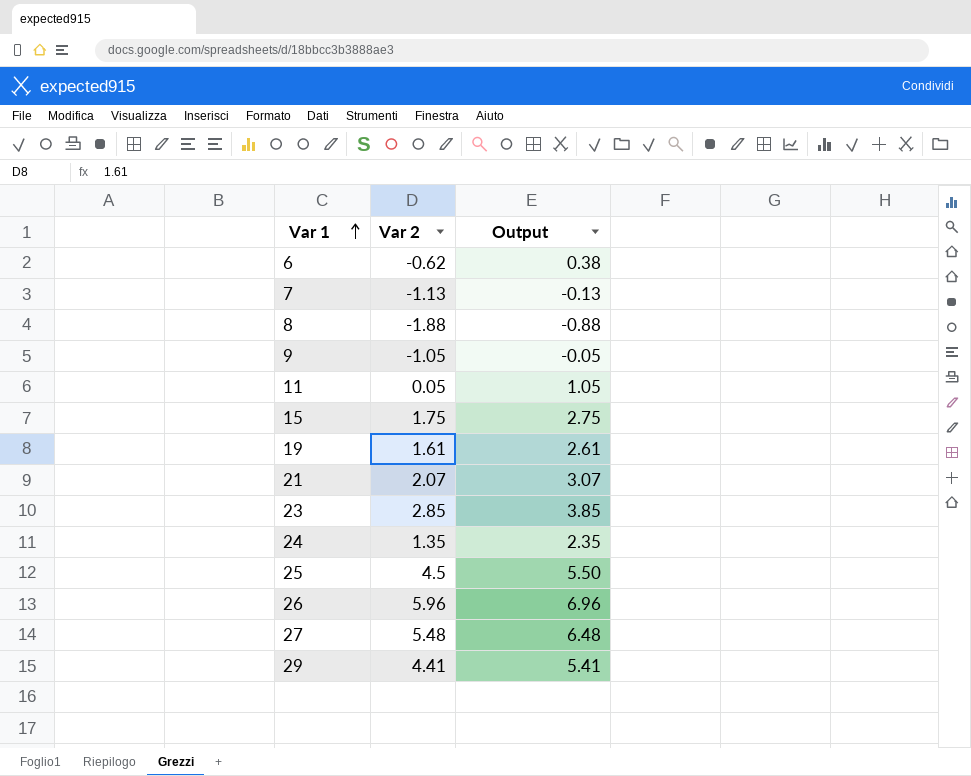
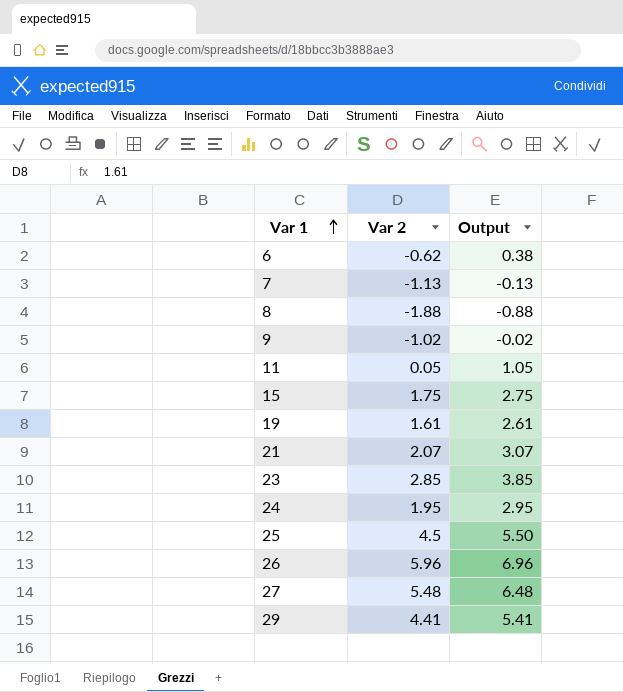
9 | Var 2: -1.05 -> -1.02
9 | Output: -0.05 -> -0.02
24 | Var 2: 1.35 -> 1.95
24 | Output: 2.35 -> 2.95

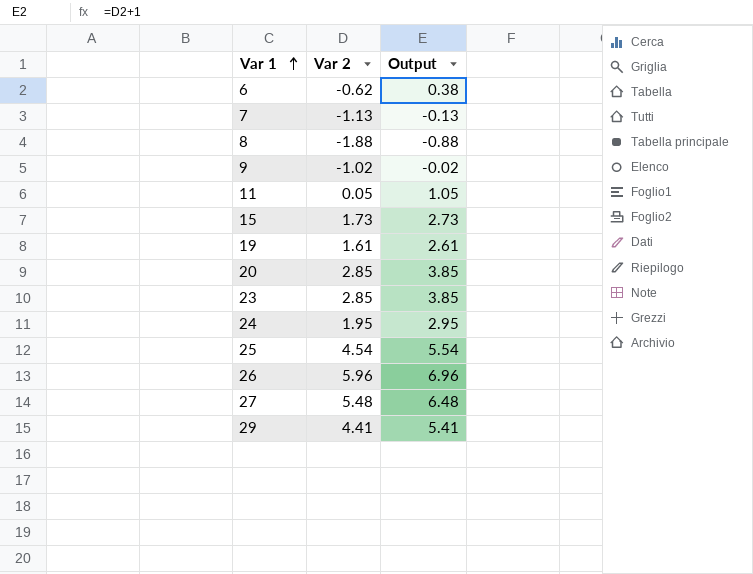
row 21: 2.07 | 3.07 -> none
15 | Var 2: 1.75 -> 1.73
15 | Output: 2.75 -> 2.73
row 20: none -> 2.85 | 3.85
25 | Var 2: 4.5 -> 4.54
25 | Output: 5.50 -> 5.54

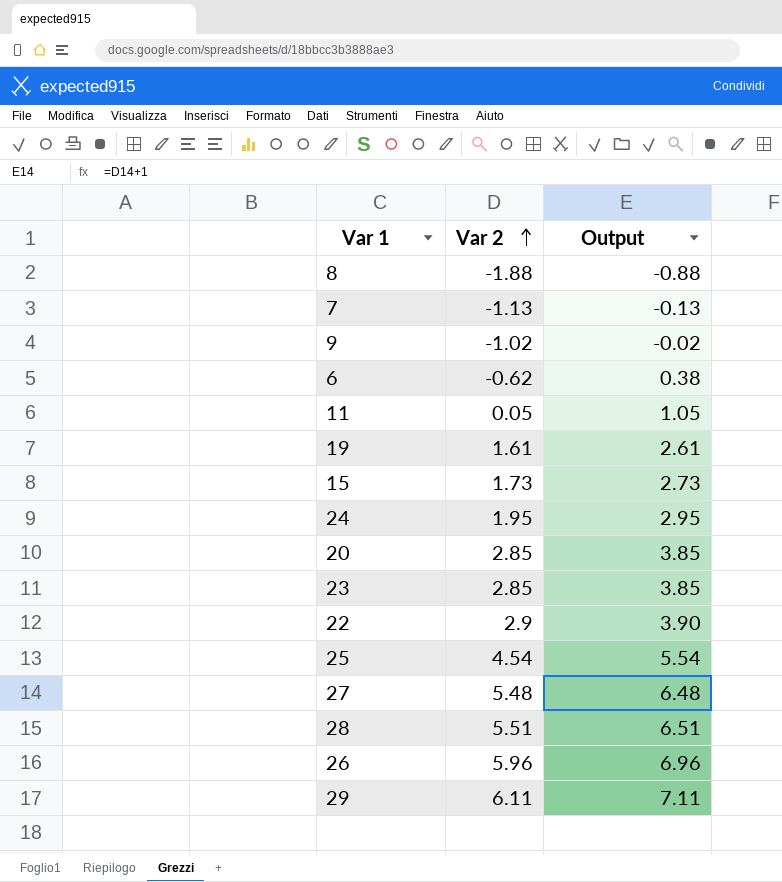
row order: Var 1 ascending -> Var 2 ascending
row 22: none -> 2.9 | 3.90
row 28: none -> 5.51 | 6.51
29 | Var 2: 4.41 -> 6.11
29 | Output: 5.41 -> 7.11

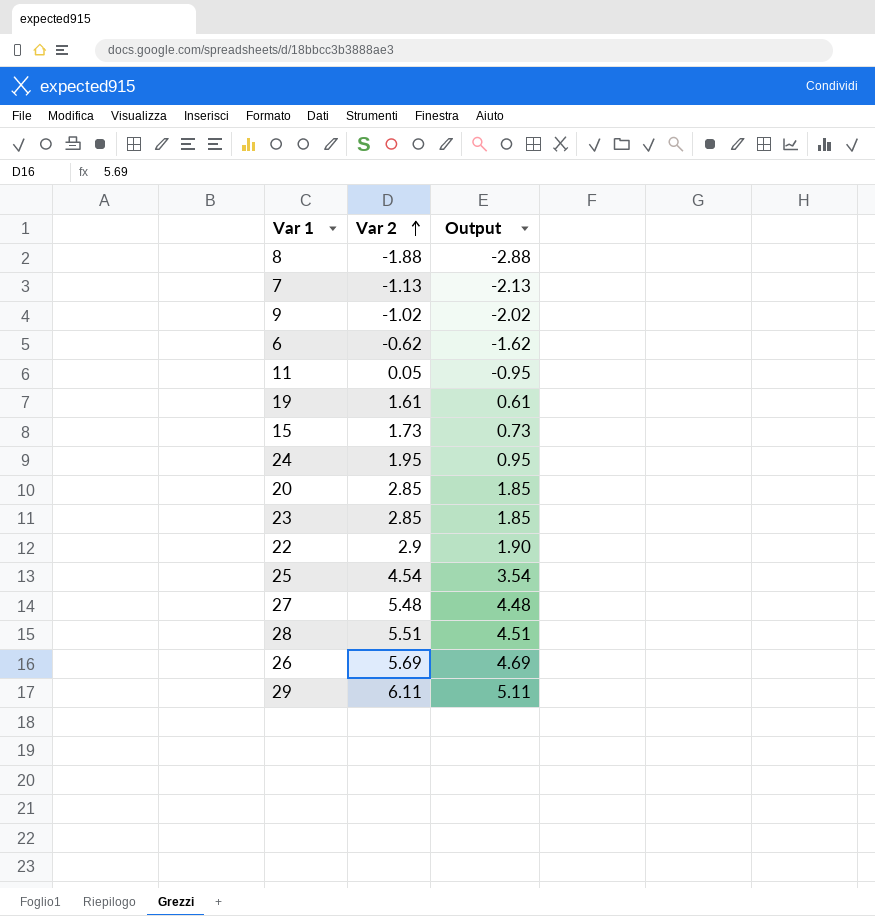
column Output | formula: [Var 2] + 1 -> [Var 2] - 1
26 | Var 2: 5.96 -> 5.69

